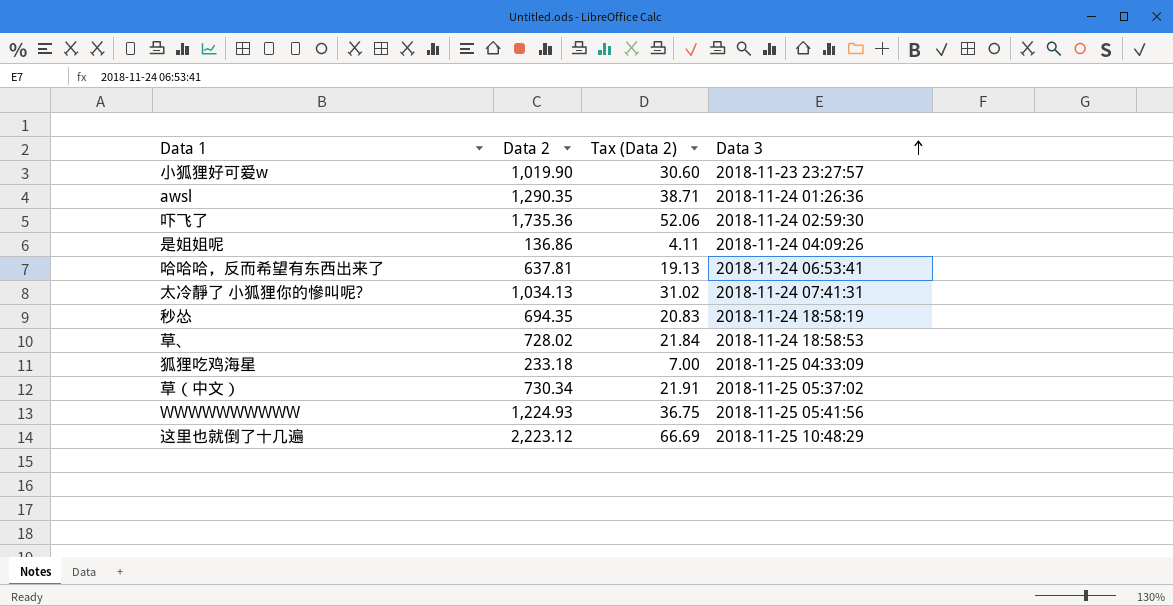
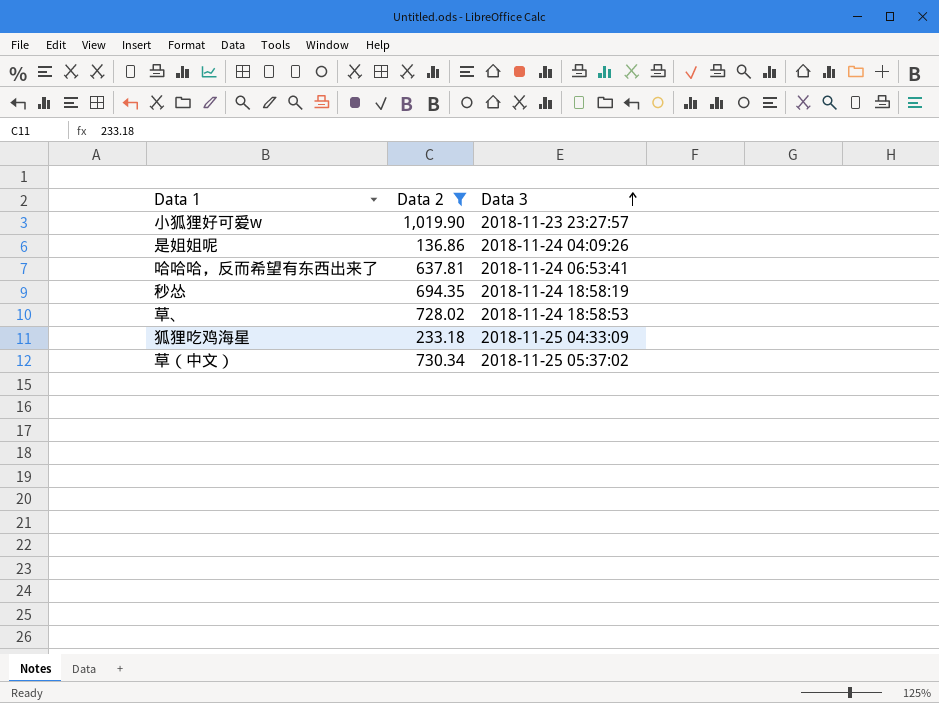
filter: none -> Data 2 <= 1,019.90
column Tax (Data 2) | formula: [Data 2] * 0.03 -> none

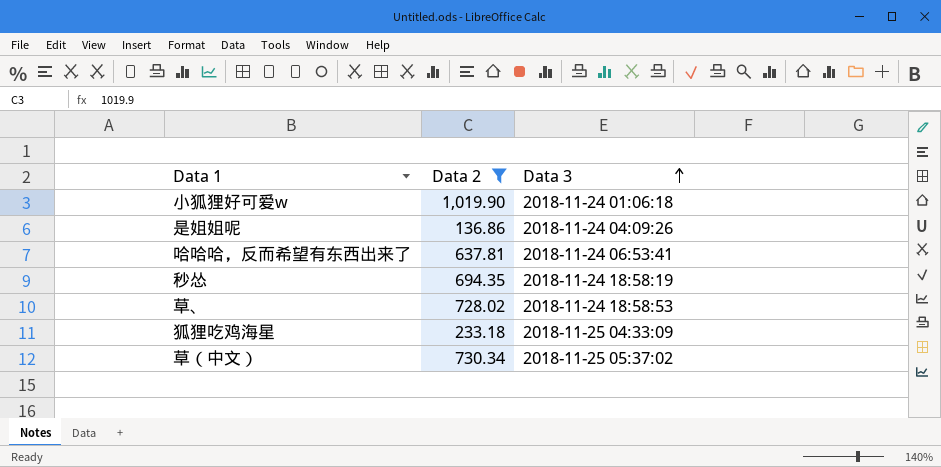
小狐狸好可爱w | Data 3: 2018-11-23 23:27:57 -> 2018-11-24 01:06:18

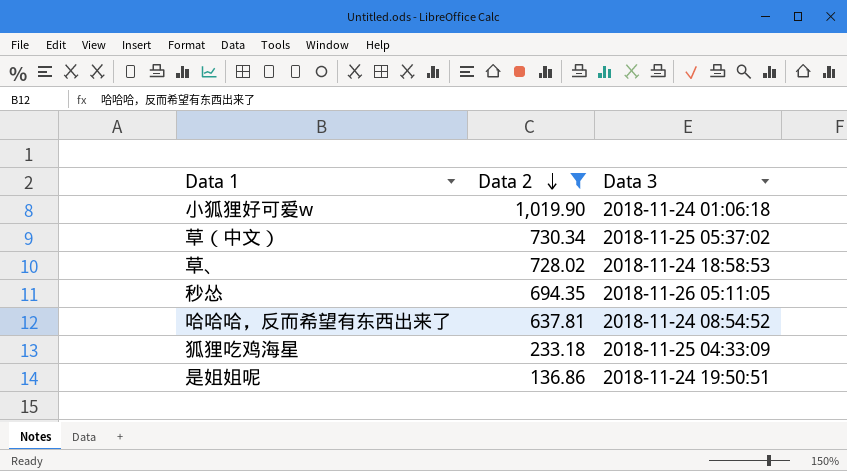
row order: Data 3 ascending -> Data 2 descending
秒怂 | Data 3: 2018-11-24 18:58:19 -> 2018-11-26 05:11:05
哈哈哈，反而希望有东西出来了 | Data 3: 2018-11-24 06:53:41 -> 2018-11-24 08:54:52
是姐姐呢 | Data 3: 2018-11-24 04:09:26 -> 2018-11-24 19:50:51

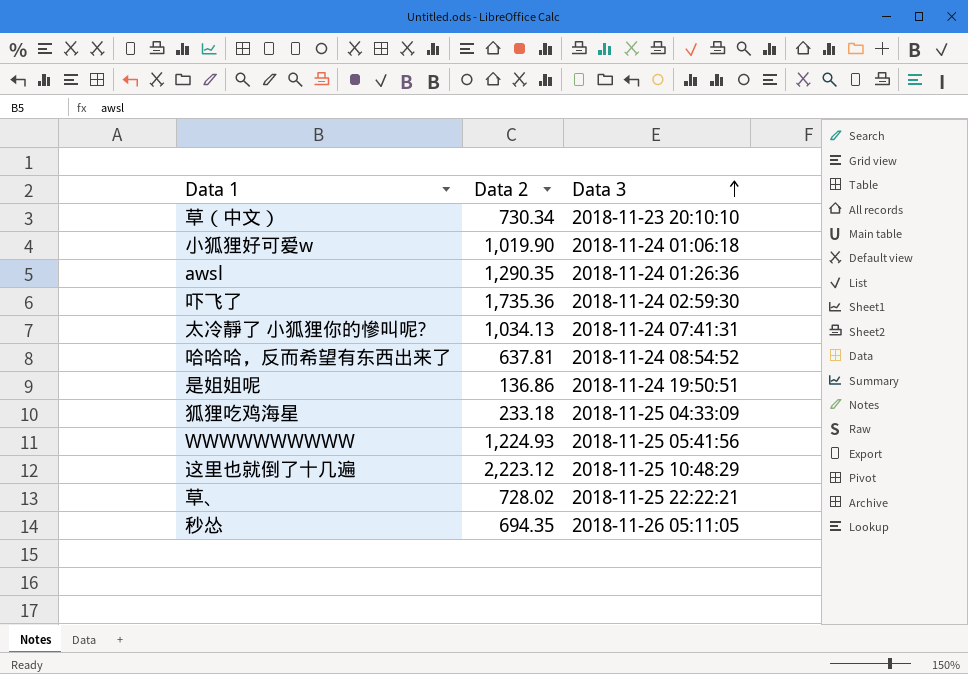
filter: Data 2 <= 1,019.90 -> none
row order: Data 2 descending -> Data 3 ascending
草（中文） | Data 3: 2018-11-25 05:37:02 -> 2018-11-23 20:10:10
草、 | Data 3: 2018-11-24 18:58:53 -> 2018-11-25 22:22:21

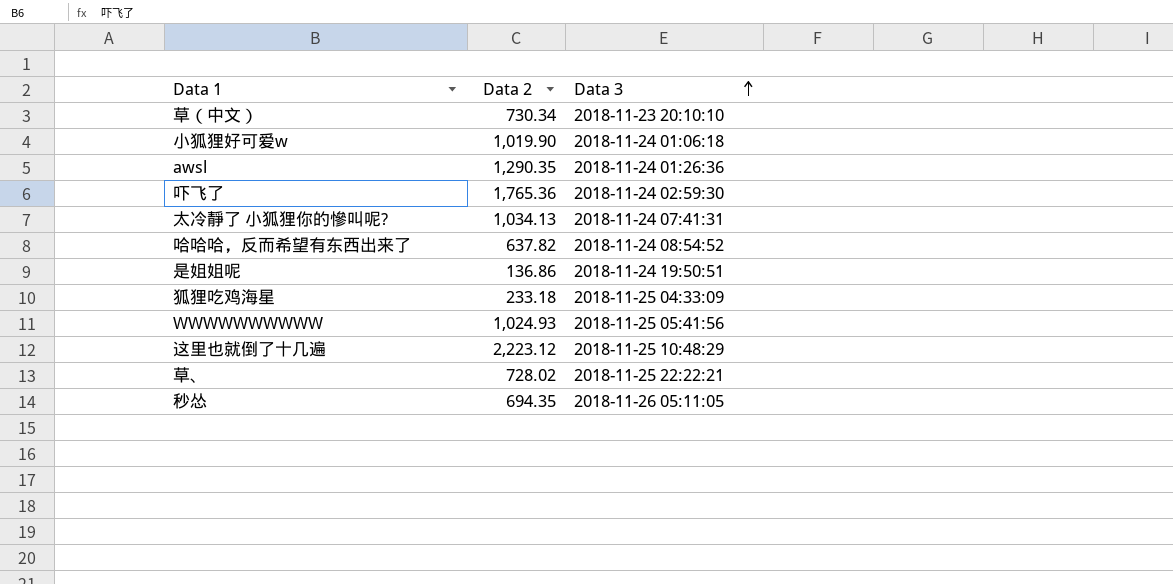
吓飞了 | Data 2: 1,735.36 -> 1,765.36
哈哈哈，反而希望有东西出来了 | Data 2: 637.81 -> 637.82
WWWWWWWWWW | Data 2: 1,224.93 -> 1,024.93

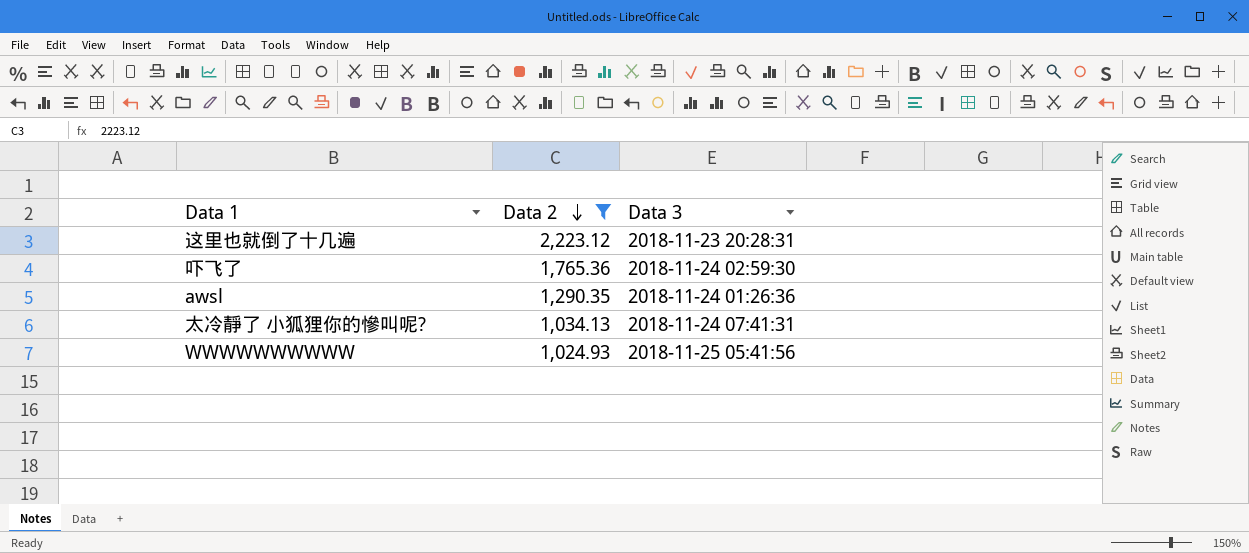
filter: none -> Data 2 >= 1,024.93
row order: Data 3 ascending -> Data 2 descending
这里也就倒了十几遍 | Data 3: 2018-11-25 10:48:29 -> 2018-11-23 20:28:31

